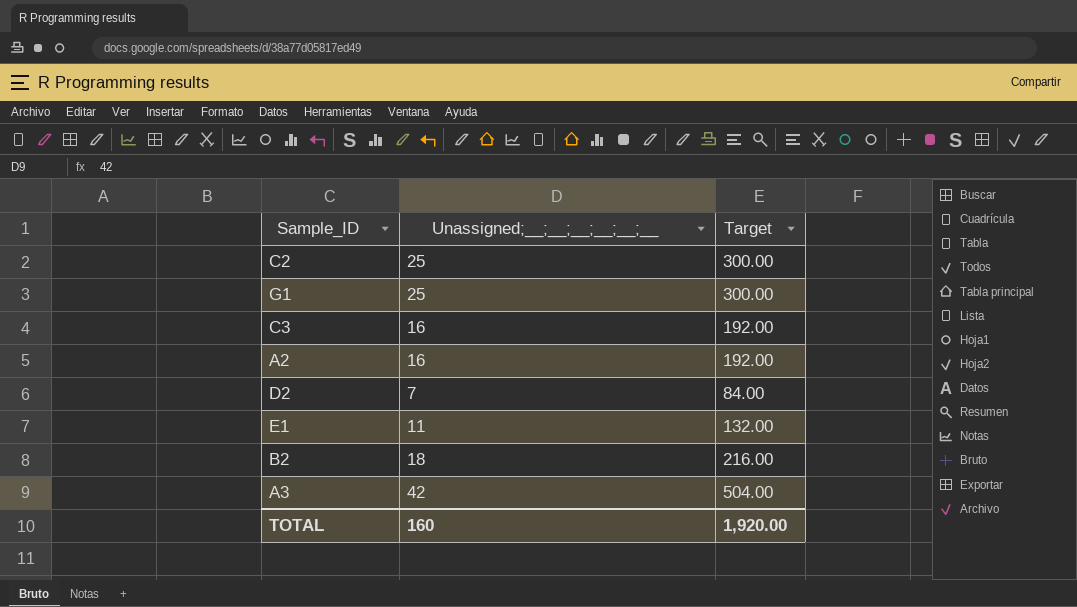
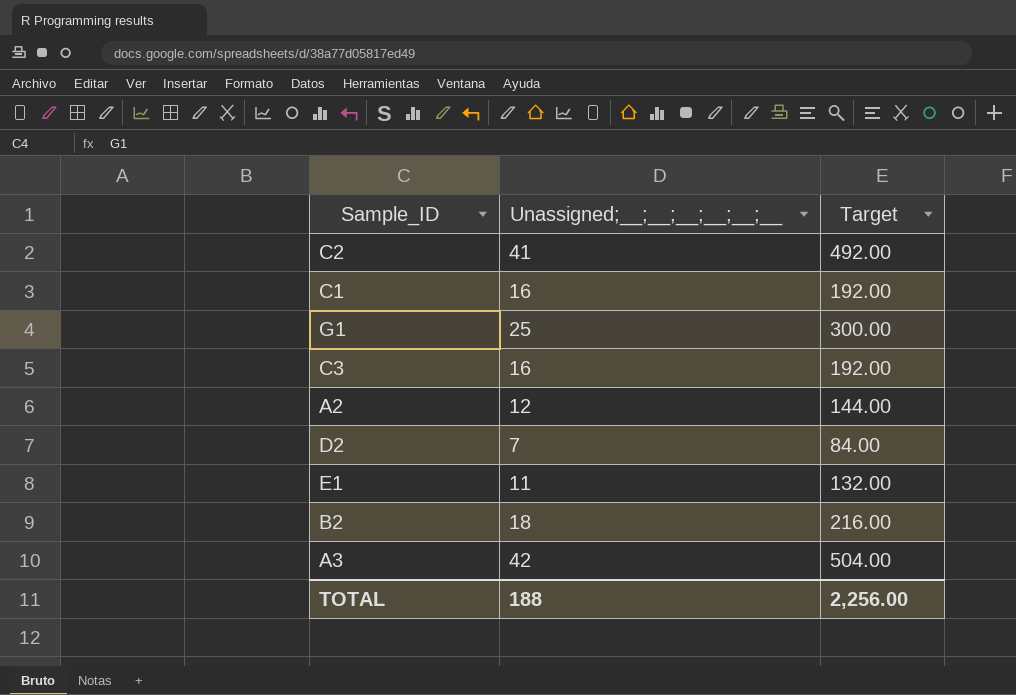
C2 | Unassigned;__;__;__;__;__;__: 25 -> 41
C2 | Target: 300.00 -> 492.00
row C1: none -> 16 | 192.00
A2 | Unassigned;__;__;__;__;__;__: 16 -> 12
A2 | Target: 192.00 -> 144.00
TOTAL | Unassigned;__;__;__;__;__;__: 160 -> 188
TOTAL | Target: 1,920.00 -> 2,256.00

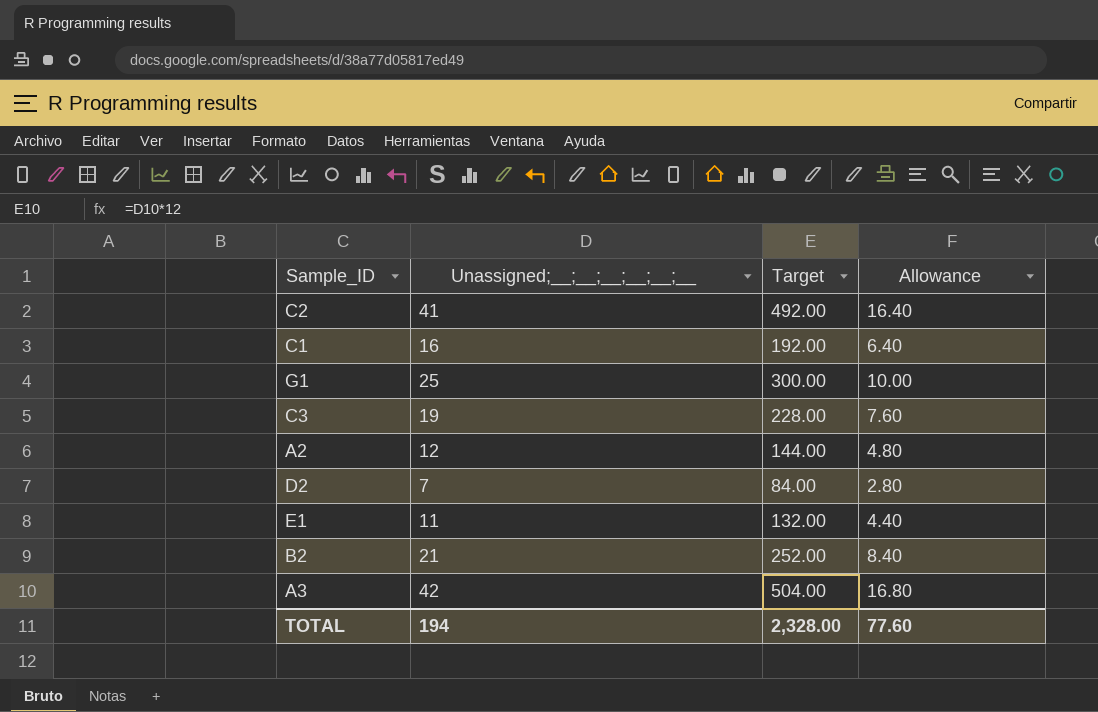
column Allowance | formula: none -> [Unassigned;__;__;__;__;__;__] * 0.4
C3 | Unassigned;__;__;__;__;__;__: 16 -> 19
C3 | Target: 192.00 -> 228.00
B2 | Unassigned;__;__;__;__;__;__: 18 -> 21
B2 | Target: 216.00 -> 252.00
TOTAL | Unassigned;__;__;__;__;__;__: 188 -> 194
TOTAL | Target: 2,256.00 -> 2,328.00

